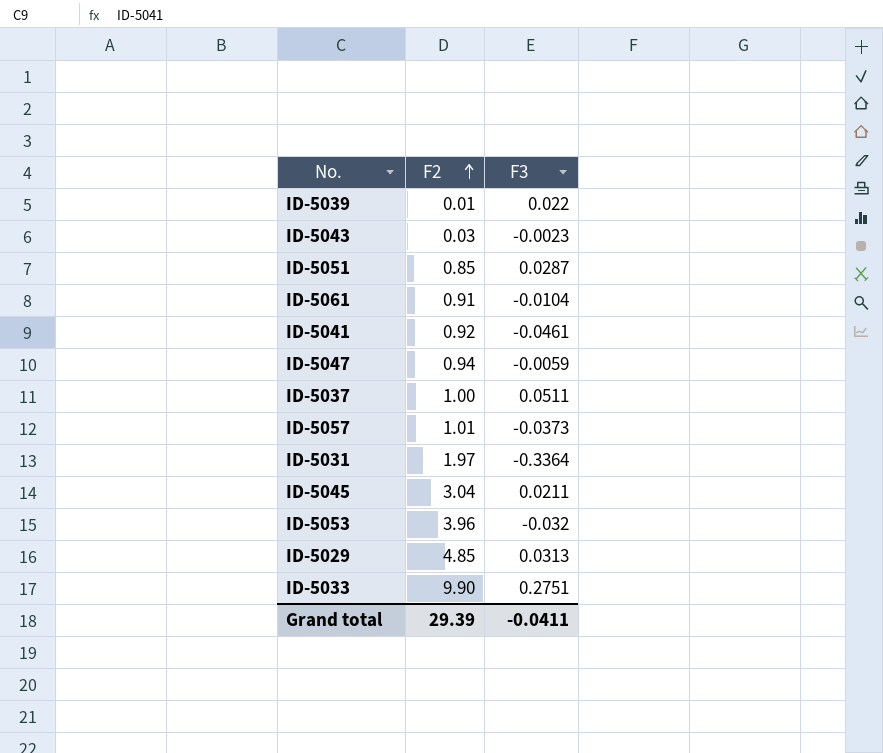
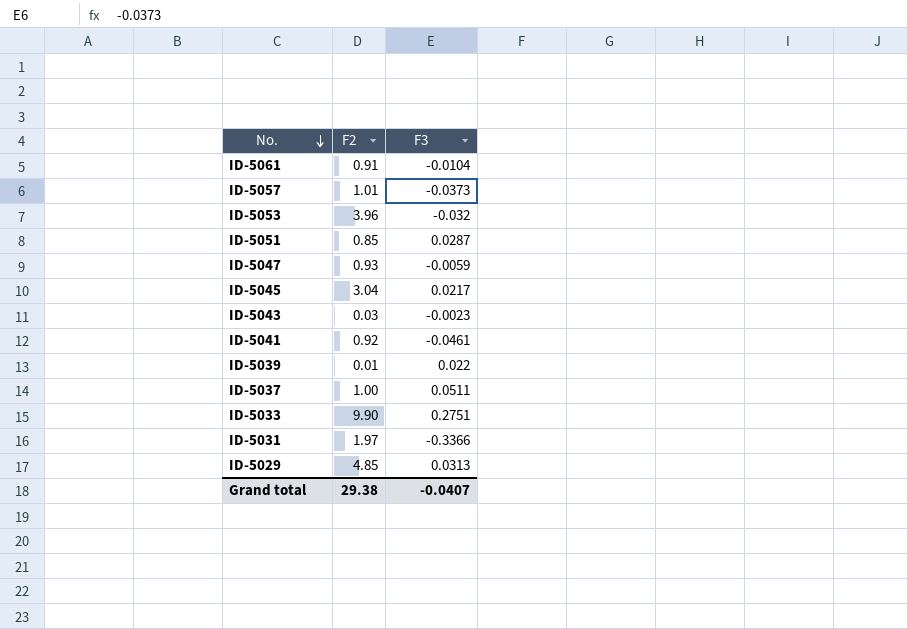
row order: F2 ascending -> No. descending
ID-5047 | F2: 0.94 -> 0.93
ID-5045 | F3: 0.0211 -> 0.0217
ID-5031 | F3: -0.3364 -> -0.3366
Grand total | F2: 29.39 -> 29.38
Grand total | F3: -0.0411 -> -0.0407

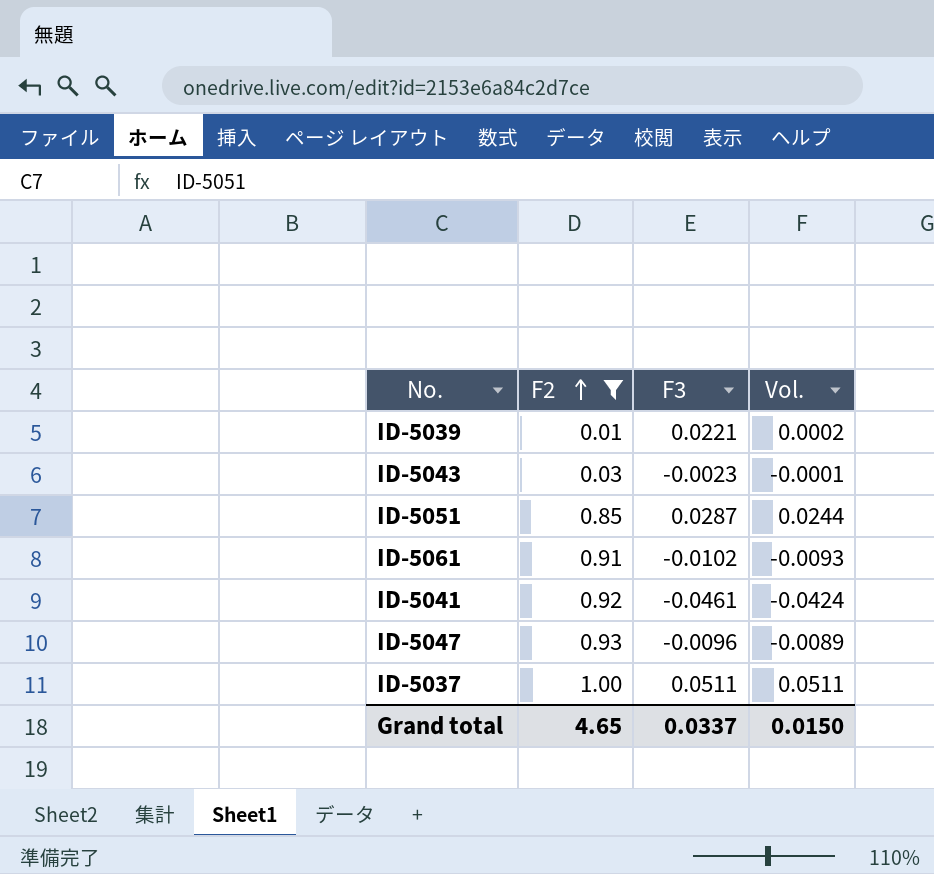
filter: none -> F2 <= 1.00
row order: No. descending -> F2 ascending
column Vol. | formula: none -> [F2] * [F3]
ID-5039 | F3: 0.022 -> 0.0221
ID-5061 | F3: -0.0104 -> -0.0102
ID-5047 | F3: -0.0059 -> -0.0096
Grand total | F2: 29.38 -> 4.65
Grand total | F3: -0.0407 -> 0.0337

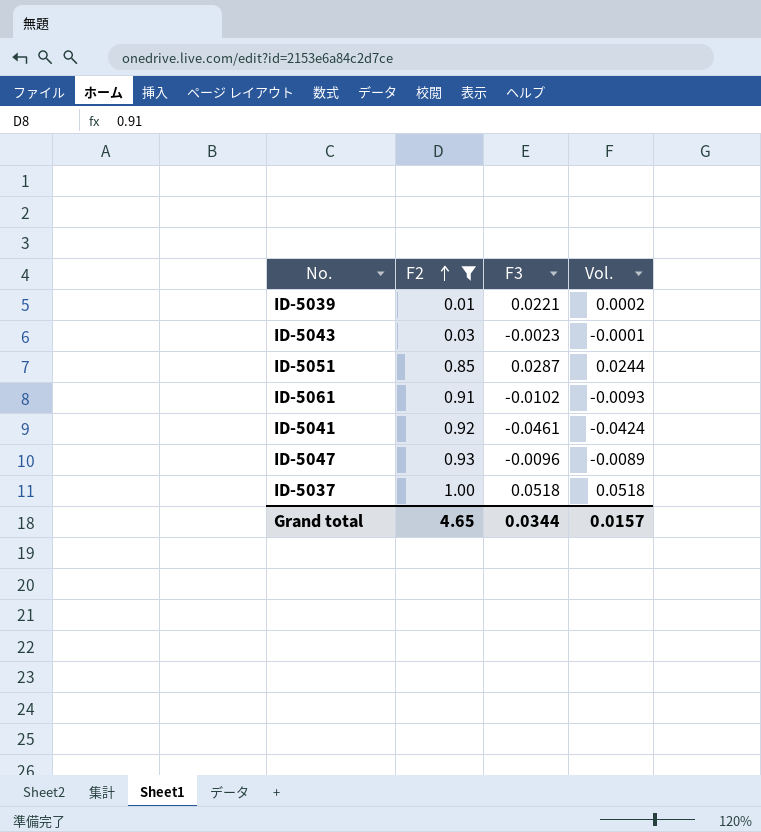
ID-5037 | F3: 0.0511 -> 0.0518
ID-5037 | Vol.: 0.0511 -> 0.0518
Grand total | F3: 0.0337 -> 0.0344
Grand total | Vol.: 0.0150 -> 0.0157

